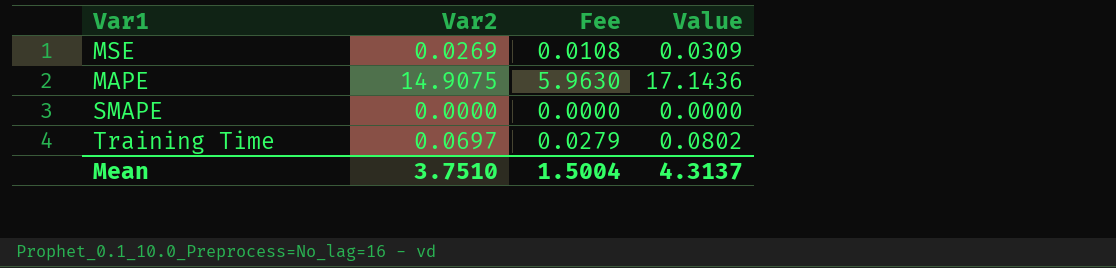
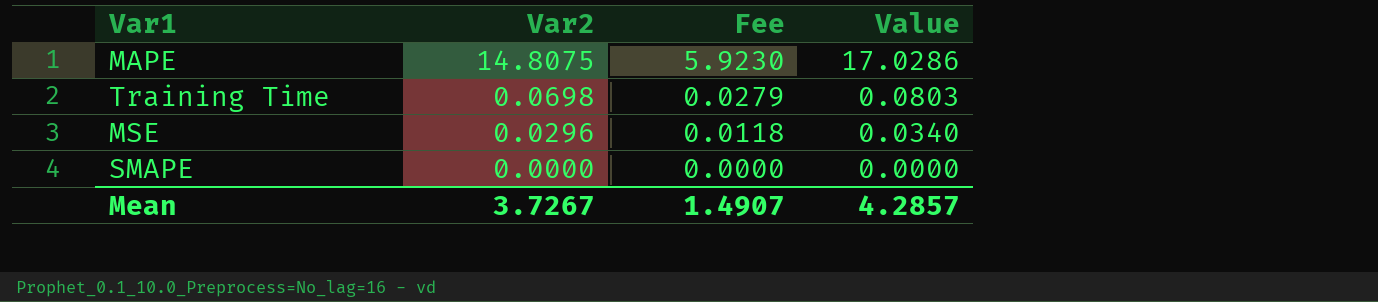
row order: none -> Var2 descending
MAPE | Var2: 14.9075 -> 14.8075
MAPE | Fee: 5.9630 -> 5.9230
MAPE | Value: 17.1436 -> 17.0286
Training Time | Var2: 0.0697 -> 0.0698
Training Time | Value: 0.0802 -> 0.0803
MSE | Var2: 0.0269 -> 0.0296
MSE | Fee: 0.0108 -> 0.0118
MSE | Value: 0.0309 -> 0.0340
Mean | Var2: 3.7510 -> 3.7267
Mean | Fee: 1.5004 -> 1.4907
Mean | Value: 4.3137 -> 4.2857

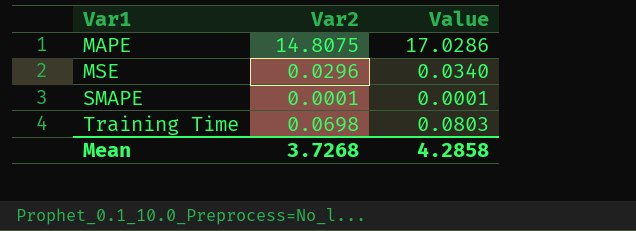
row order: Var2 descending -> Var1 ascending
column Fee | formula: [Var2] * 0.4 -> none
SMAPE | Var2: 0.0000 -> 0.0001
SMAPE | Value: 0.0000 -> 0.0001
Mean | Var2: 3.7267 -> 3.7268
Mean | Value: 4.2857 -> 4.2858

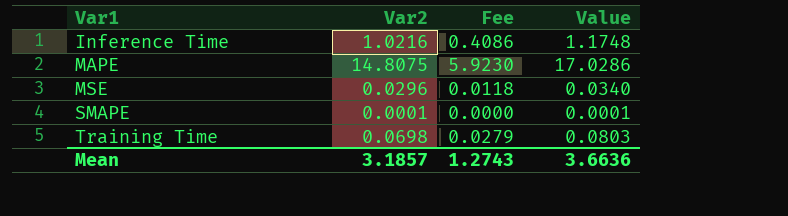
column Fee | formula: none -> [Var2] * 0.4
row Inference Time: none -> 1.0216 | 0.4086 | 1.1748
Mean | Var2: 3.7268 -> 3.1857
Mean | Value: 4.2858 -> 3.6636

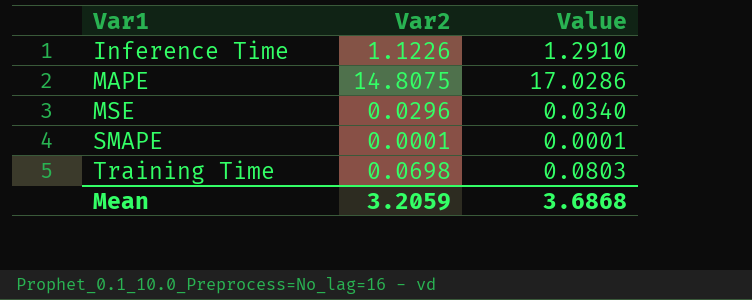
column Fee | formula: [Var2] * 0.4 -> none
Inference Time | Var2: 1.0216 -> 1.1226
Inference Time | Value: 1.1748 -> 1.2910
Mean | Var2: 3.1857 -> 3.2059
Mean | Value: 3.6636 -> 3.6868

